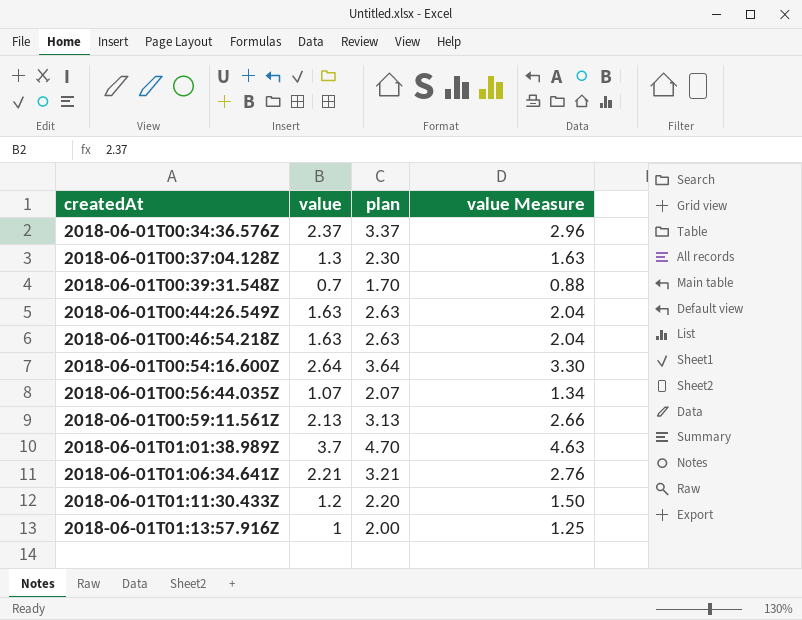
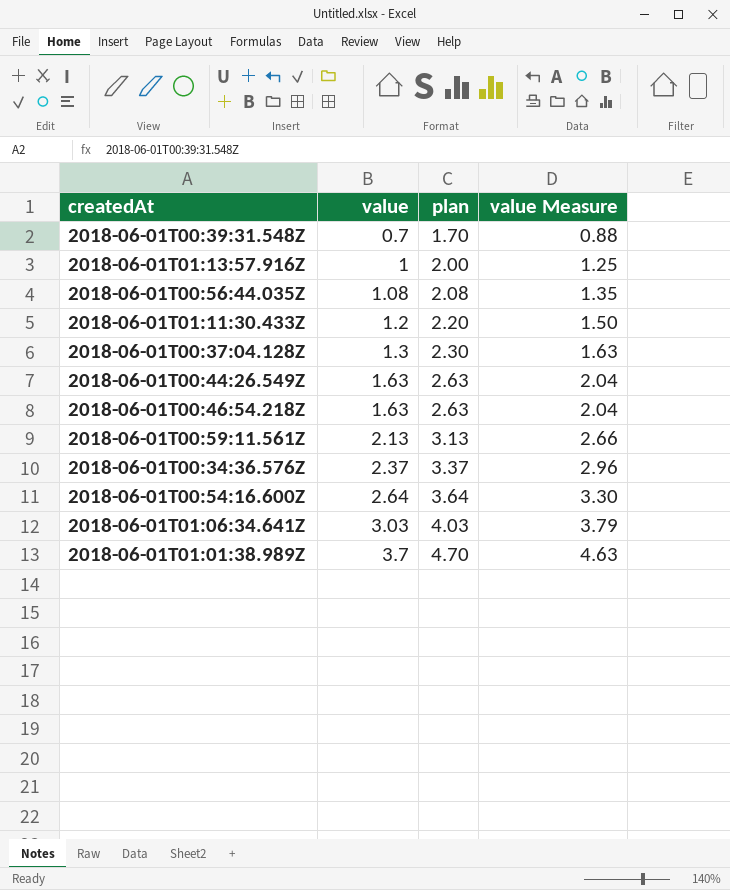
row order: createdAt ascending -> value ascending
2018-06-01T00:56:44.035Z | value: 1.07 -> 1.08
2018-06-01T00:56:44.035Z | plan: 2.07 -> 2.08
2018-06-01T00:56:44.035Z | value Measure: 1.34 -> 1.35
2018-06-01T01:06:34.641Z | value: 2.21 -> 3.03
2018-06-01T01:06:34.641Z | plan: 3.21 -> 4.03
2018-06-01T01:06:34.641Z | value Measure: 2.76 -> 3.79

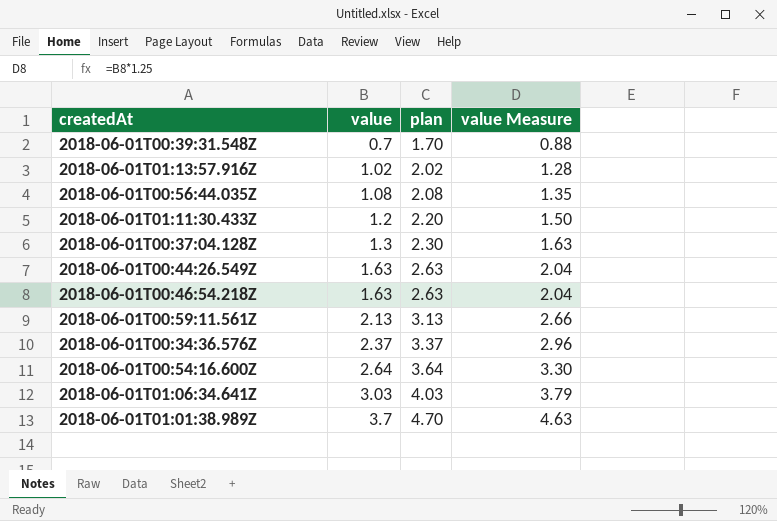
2018-06-01T01:13:57.916Z | value: 1 -> 1.02
2018-06-01T01:13:57.916Z | plan: 2.00 -> 2.02
2018-06-01T01:13:57.916Z | value Measure: 1.25 -> 1.28

